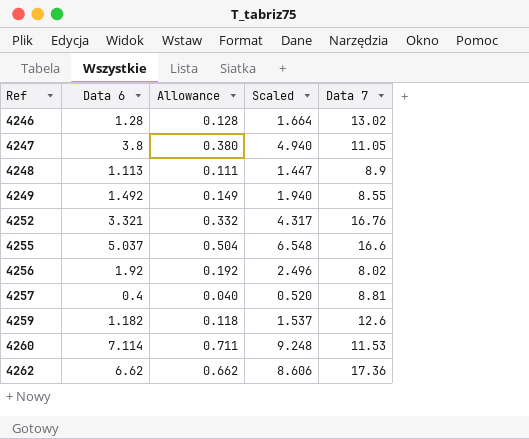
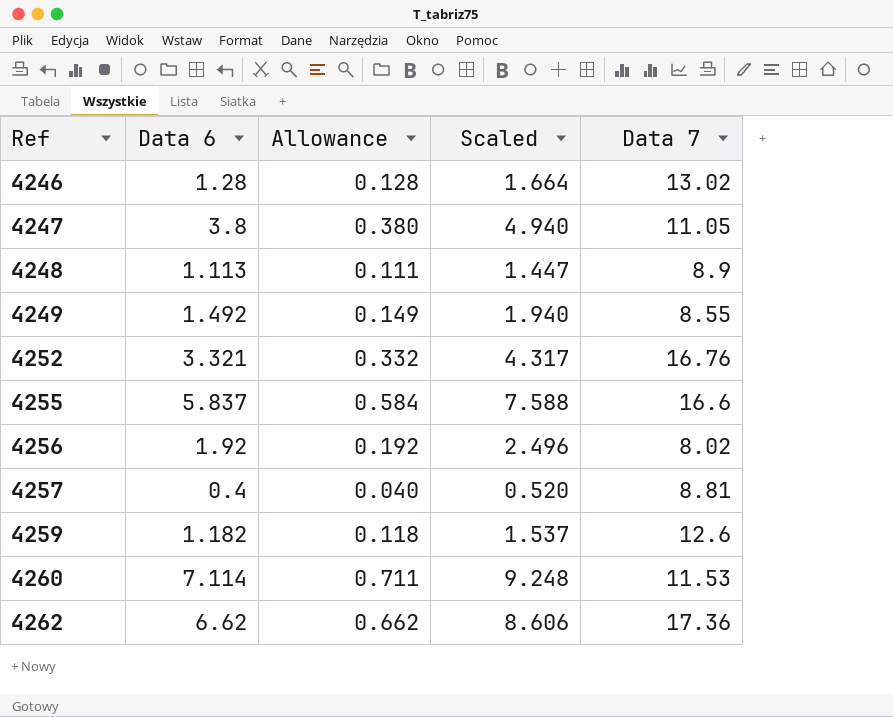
4255 | Data 6: 5.037 -> 5.837
4255 | Allowance: 0.504 -> 0.584
4255 | Scaled: 6.548 -> 7.588

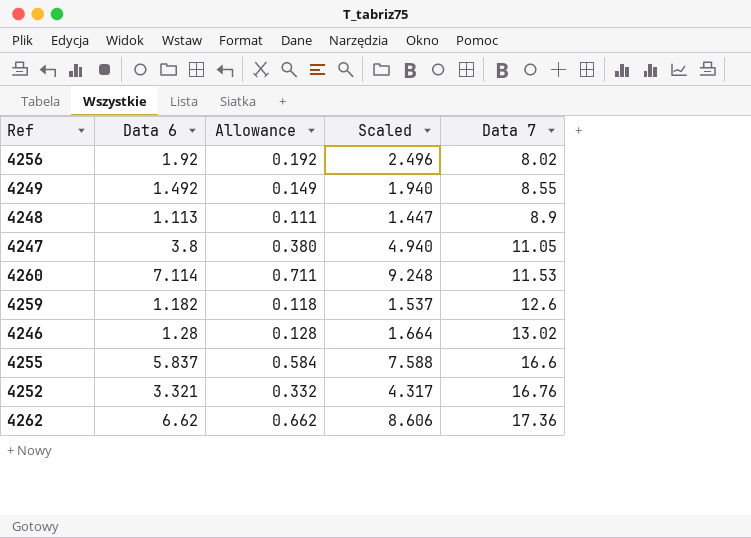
row order: Ref ascending -> Data 7 ascending
row 4257: 0.4 | 0.040 | 0.520 | 8.81 -> none

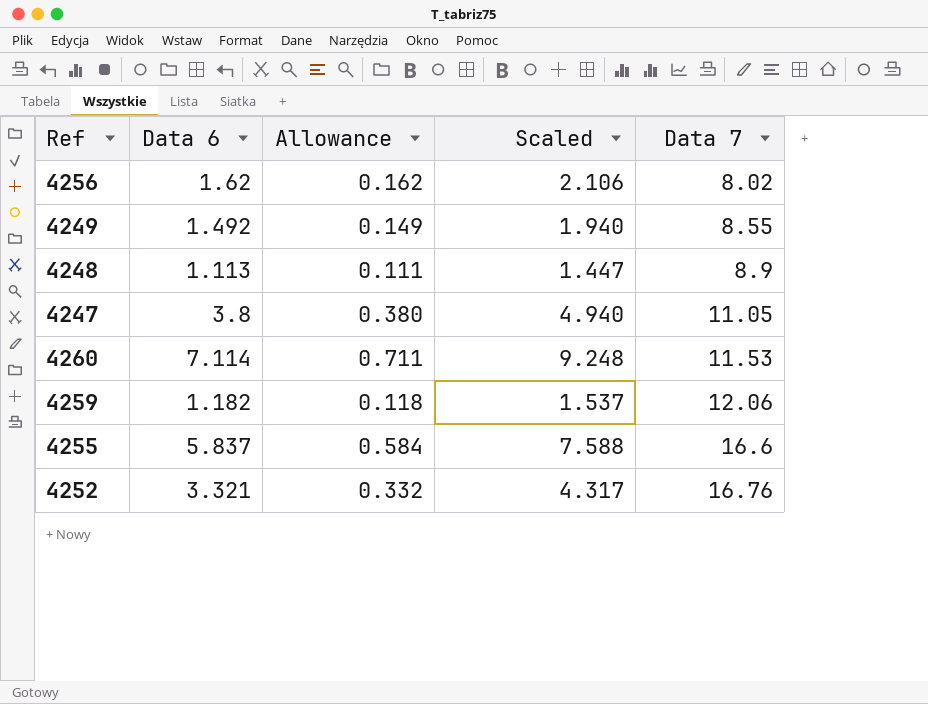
row 4246: 1.28 | 0.128 | 1.664 | 13.02 -> none
row 4262: 6.62 | 0.662 | 8.606 | 17.36 -> none
4256 | Data 6: 1.92 -> 1.62
4256 | Allowance: 0.192 -> 0.162
4256 | Scaled: 2.496 -> 2.106
4259 | Data 7: 12.6 -> 12.06

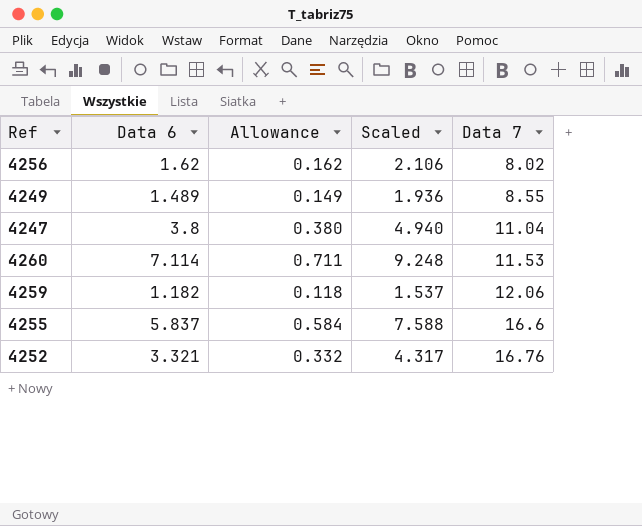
row 4248: 1.113 | 0.111 | 1.447 | 8.9 -> none
4249 | Data 6: 1.492 -> 1.489
4249 | Scaled: 1.940 -> 1.936
4247 | Data 7: 11.05 -> 11.04

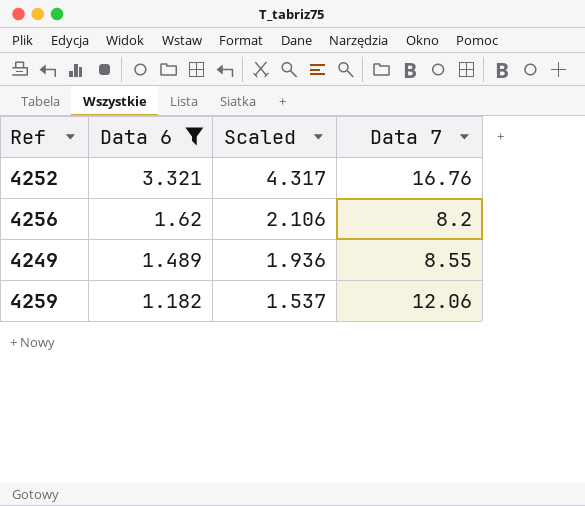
filter: none -> Data 6 <= 3.321
row order: Data 7 ascending -> Data 6 descending
column Allowance | formula: [Data 6] * 0.1 -> none
4256 | Data 7: 8.02 -> 8.2

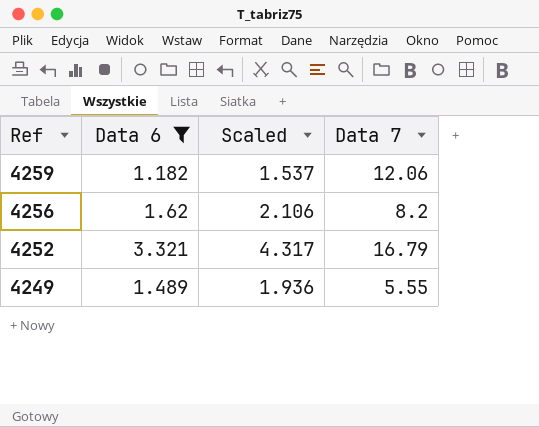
row order: Data 6 descending -> Ref descending
4252 | Data 7: 16.76 -> 16.79
4249 | Data 7: 8.55 -> 5.55

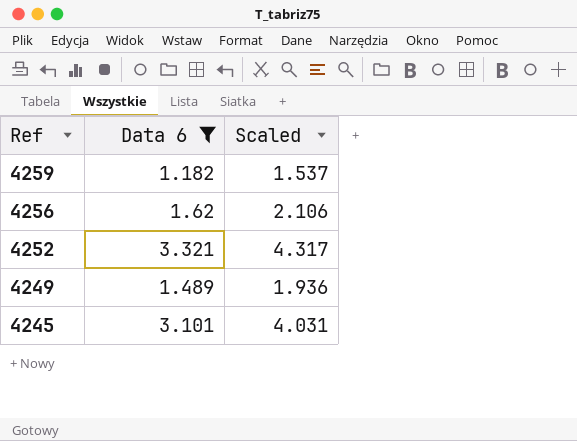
column Data 7 | position: 4 -> none
row 4245: none -> 3.101 | 4.031

